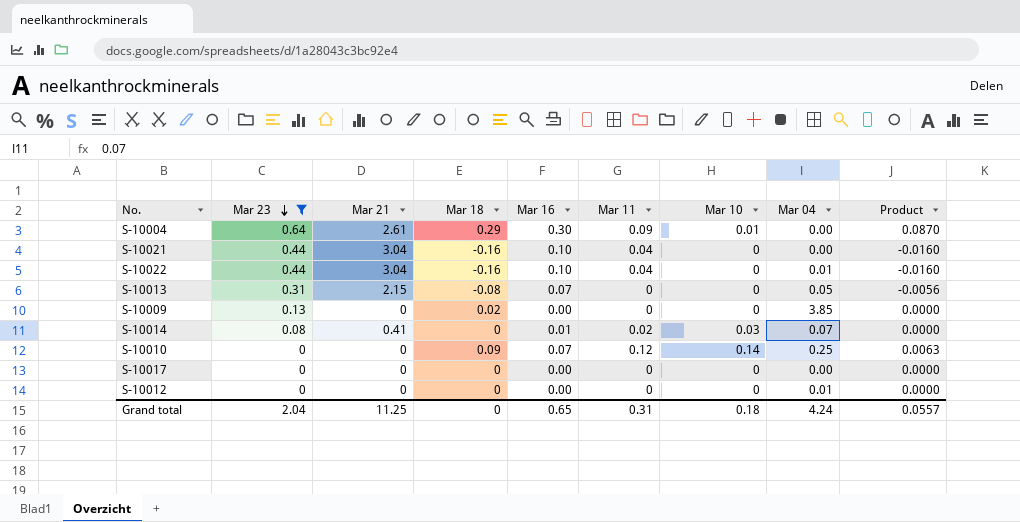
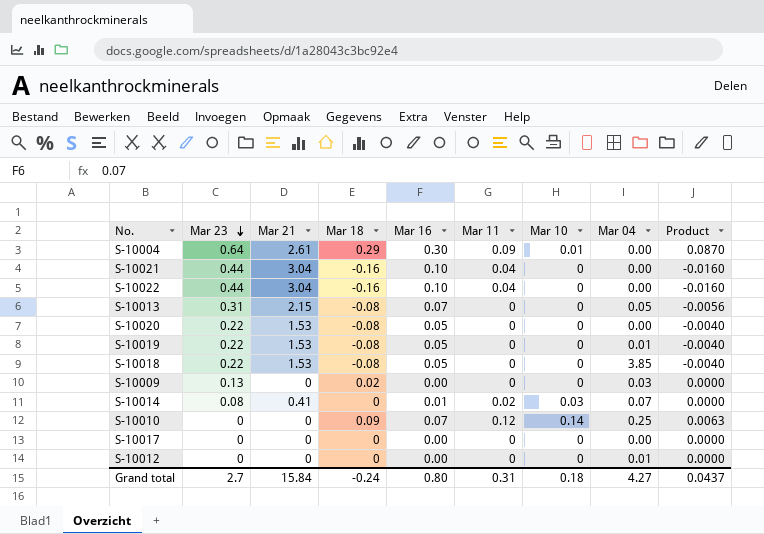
filter: Mar 23 != 0.22 -> none
S-10022 | Mar 04: 0.01 -> 0.00
S-10009 | Mar 04: 3.85 -> 0.03
Grand total | Mar 23: 2.04 -> 2.7
Grand total | Mar 21: 11.25 -> 15.84
Grand total | Mar 18: 0 -> -0.24
Grand total | Mar 16: 0.65 -> 0.80
Grand total | Mar 04: 4.24 -> 4.27
Grand total | Product: 0.0557 -> 0.0437

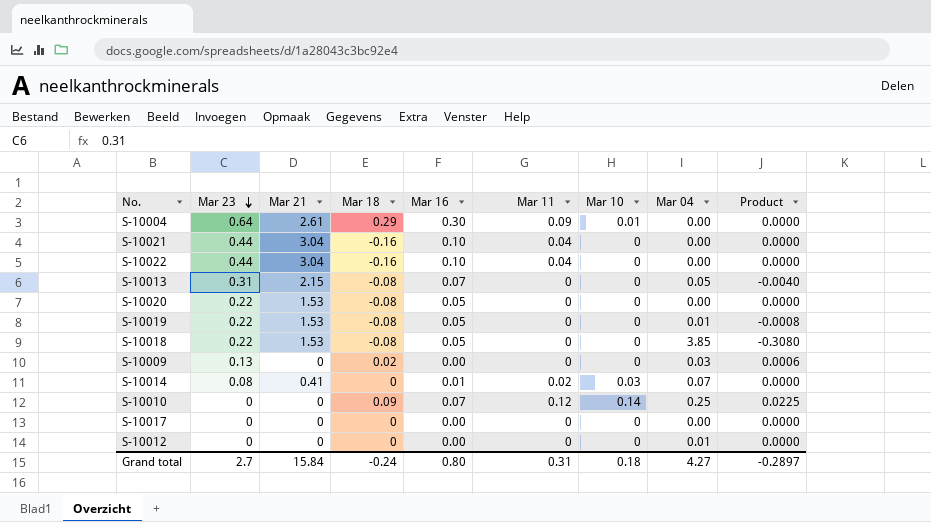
column Product | formula: [Mar 18] * [Mar 16] -> [Mar 18] * [Mar 04]
Grand total | Product: 0.0437 -> -0.2897

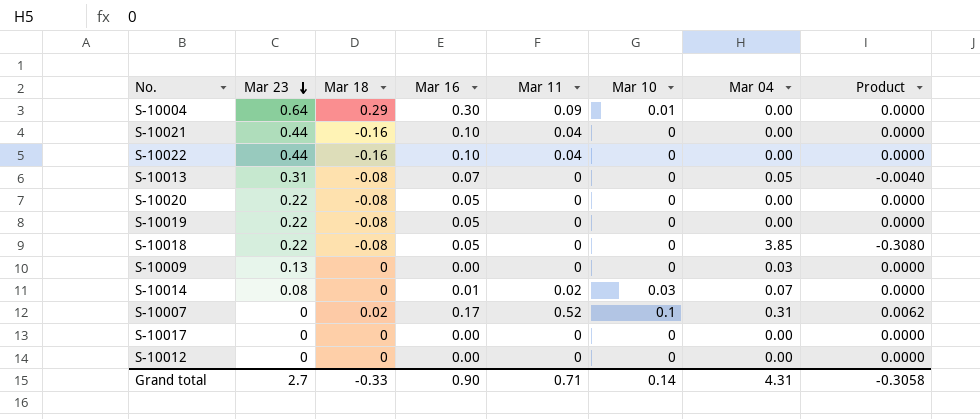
column Mar 21 | position: 3 -> none
row S-10010: 0 | 0 | 0.09 | 0.07 | 0.12 | 0.14 | 0.25 | 0.0225 -> none
S-10019 | Mar 04: 0.01 -> 0.00
S-10019 | Product: -0.0008 -> 0.0000
S-10009 | Mar 18: 0.02 -> 0
S-10009 | Product: 0.0006 -> 0.0000
row S-10007: none -> 0 | 0.02 | 0.17 | 0.52 | 0.1 | 0.31 | 0.0062
S-10012 | Mar 04: 0.01 -> 0.00
Grand total | Mar 18: -0.24 -> -0.33
Grand total | Mar 16: 0.80 -> 0.90
Grand total | Mar 11: 0.31 -> 0.71
Grand total | Mar 10: 0.18 -> 0.14
Grand total | Mar 04: 4.27 -> 4.31
Grand total | Product: -0.2897 -> -0.3058

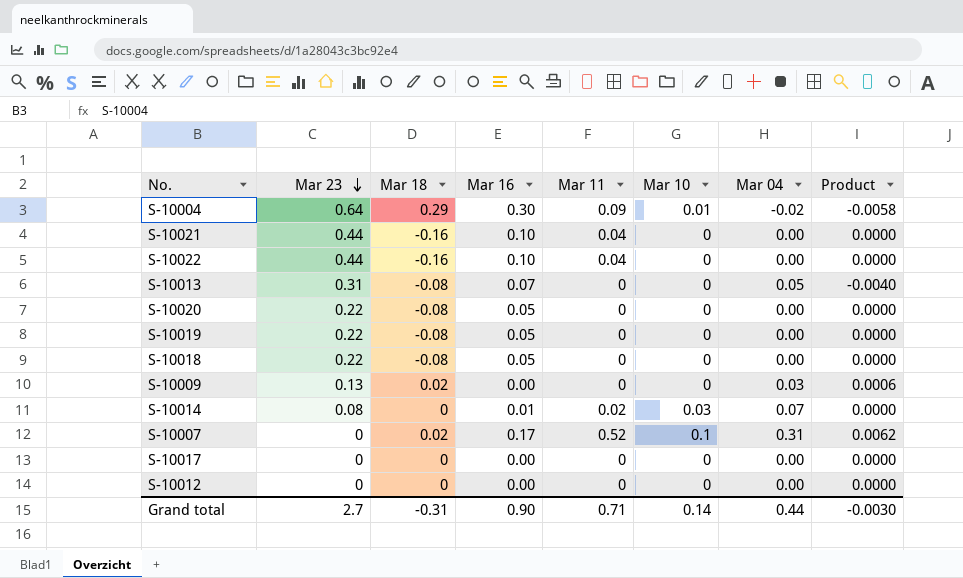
S-10004 | Mar 04: 0.00 -> -0.02
S-10004 | Product: 0.0000 -> -0.0058
S-10018 | Mar 04: 3.85 -> 0.00
S-10018 | Product: -0.3080 -> 0.0000
S-10009 | Mar 18: 0 -> 0.02
S-10009 | Product: 0.0000 -> 0.0006
Grand total | Mar 18: -0.33 -> -0.31
Grand total | Mar 04: 4.31 -> 0.44
Grand total | Product: -0.3058 -> -0.0030

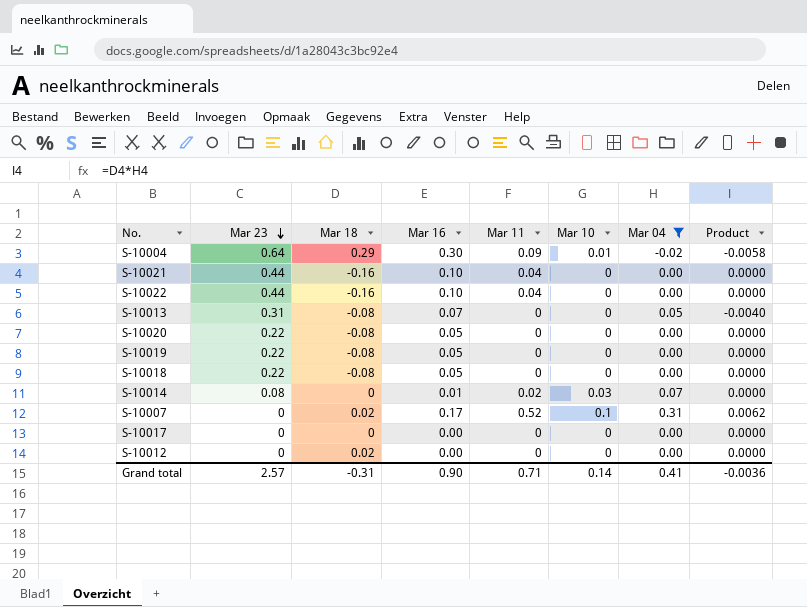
filter: none -> Mar 04 != 0.03
S-10012 | Mar 18: 0 -> 0.02
Grand total | Mar 23: 2.7 -> 2.57
Grand total | Mar 04: 0.44 -> 0.41
Grand total | Product: -0.0030 -> -0.0036

